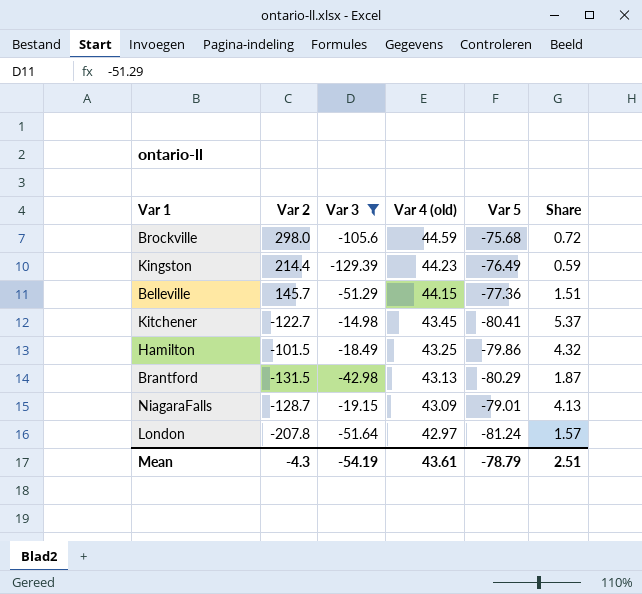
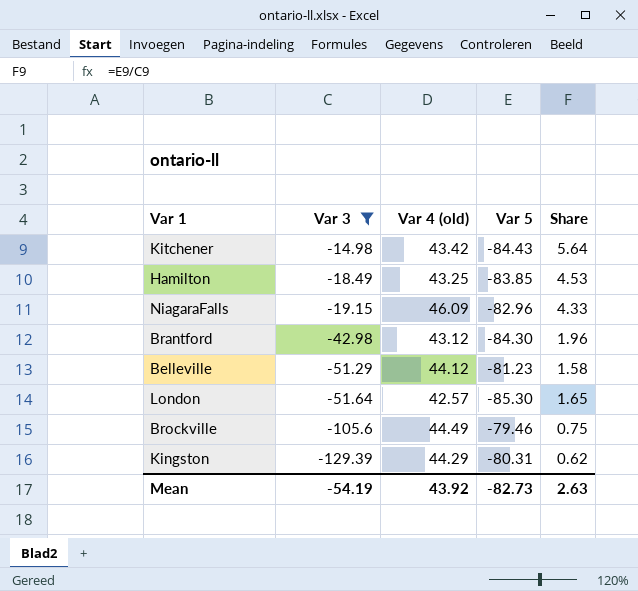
row order: Var 4 (old) descending -> Var 3 descending
column Var 2 | position: 2 -> none
Kitchener | Var 4 (old): 43.45 -> 43.42
Kitchener | Var 5: -80.41 -> -84.43
Kitchener | Share: 5.37 -> 5.64
Hamilton | Var 5: -79.86 -> -83.85
Hamilton | Share: 4.32 -> 4.53
NiagaraFalls | Var 4 (old): 43.09 -> 46.09
NiagaraFalls | Var 5: -79.01 -> -82.96
NiagaraFalls | Share: 4.13 -> 4.33
Brantford | Var 4 (old): 43.13 -> 43.12
Brantford | Var 5: -80.29 -> -84.30
Brantford | Share: 1.87 -> 1.96
Belleville | Var 4 (old): 44.15 -> 44.12
Belleville | Var 5: -77.36 -> -81.23
Belleville | Share: 1.51 -> 1.58
London | Var 4 (old): 42.97 -> 42.57
London | Var 5: -81.24 -> -85.30
London | Share: 1.57 -> 1.65
Brockville | Var 4 (old): 44.59 -> 44.49
Brockville | Var 5: -75.68 -> -79.46
Brockville | Share: 0.72 -> 0.75
Kingston | Var 4 (old): 44.23 -> 44.29
Kingston | Var 5: -76.49 -> -80.31
Kingston | Share: 0.59 -> 0.62
Mean | Var 4 (old): 43.61 -> 43.92
Mean | Var 5: -78.79 -> -82.73
Mean | Share: 2.51 -> 2.63

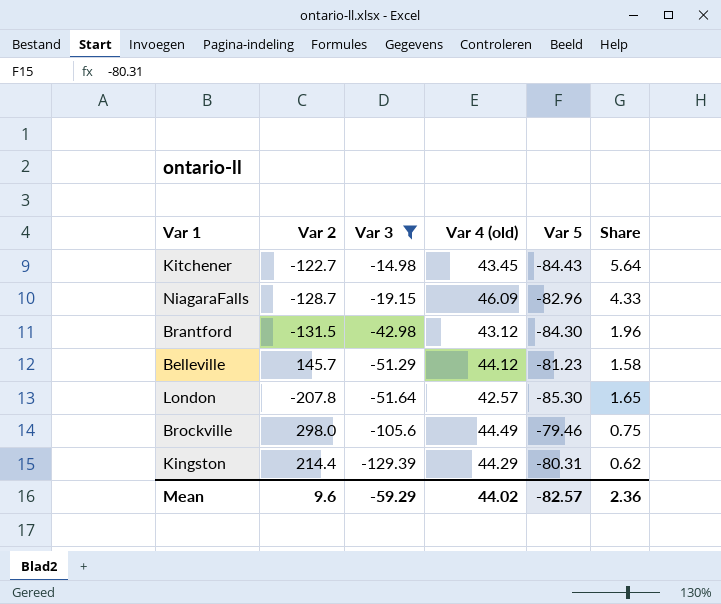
column Var 2 | position: none -> 2
row Hamilton: -18.49 | 43.25 | -83.85 | 4.53 -> none
Kitchener | Var 4 (old): 43.42 -> 43.45
Mean | Var 3: -54.19 -> -59.29
Mean | Var 4 (old): 43.92 -> 44.02
Mean | Var 5: -82.73 -> -82.57
Mean | Share: 2.63 -> 2.36

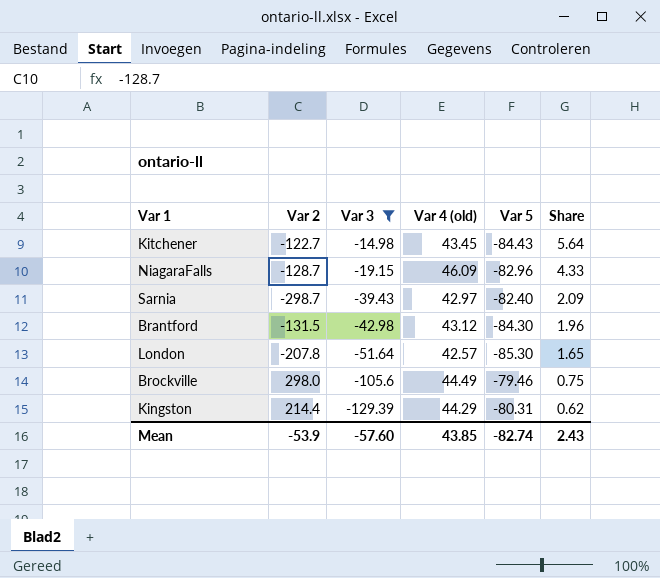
row Belleville: 145.7 | -51.29 | 44.12 | -81.23 | 1.58 -> none
row Sarnia: none -> -298.7 | -39.43 | 42.97 | -82.40 | 2.09
Mean | Var 2: 9.6 -> -53.9
Mean | Var 3: -59.29 -> -57.60
Mean | Var 4 (old): 44.02 -> 43.85
Mean | Var 5: -82.57 -> -82.74
Mean | Share: 2.36 -> 2.43

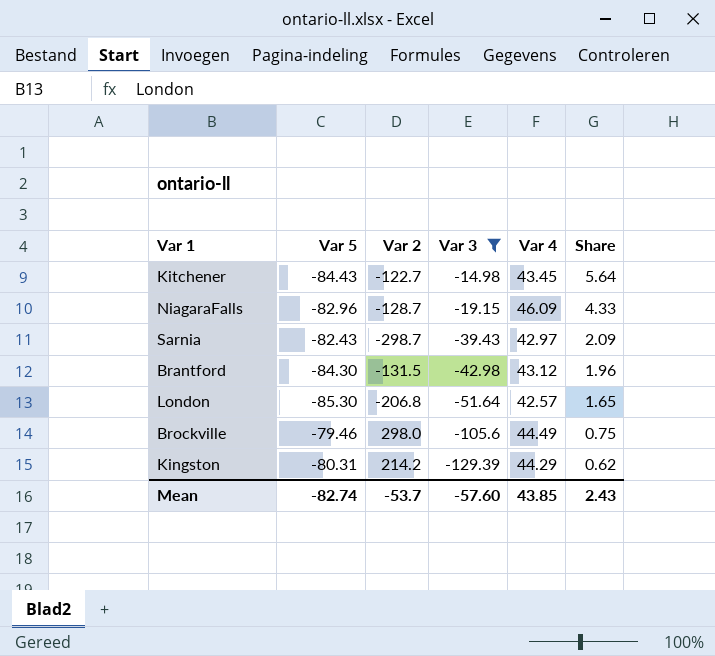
column Var 5 | position: 5 -> 2
column name: Var 4 (old) -> Var 4
Sarnia | Var 5: -82.40 -> -82.43
London | Var 2: -207.8 -> -206.8
Kingston | Var 2: 214.4 -> 214.2
Mean | Var 2: -53.9 -> -53.7

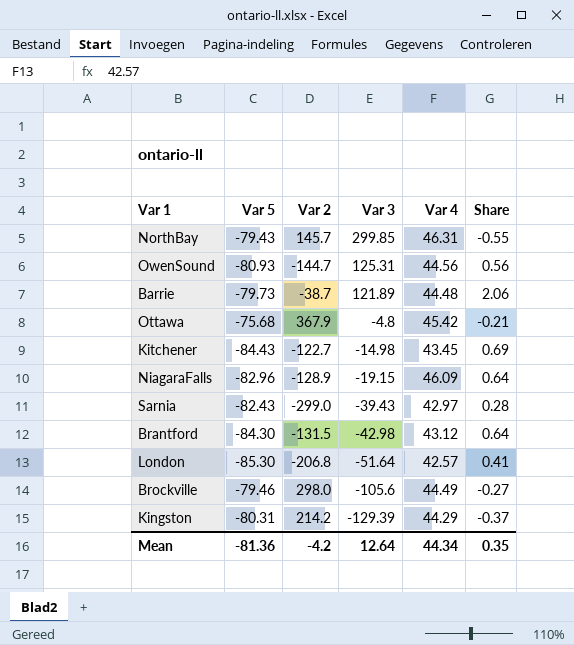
filter: Var 3 <= -14.98 -> none
column Share | formula: [Var 5] / [Var 3] -> [Var 5] / [Var 2]
NiagaraFalls | Var 2: -128.7 -> -128.9
Sarnia | Var 2: -298.7 -> -299.0
Mean | Var 5: -82.74 -> -81.36
Mean | Var 2: -53.7 -> -4.2
Mean | Var 3: -57.60 -> 12.64
Mean | Var 4: 43.85 -> 44.34
Mean | Share: 2.43 -> 0.35

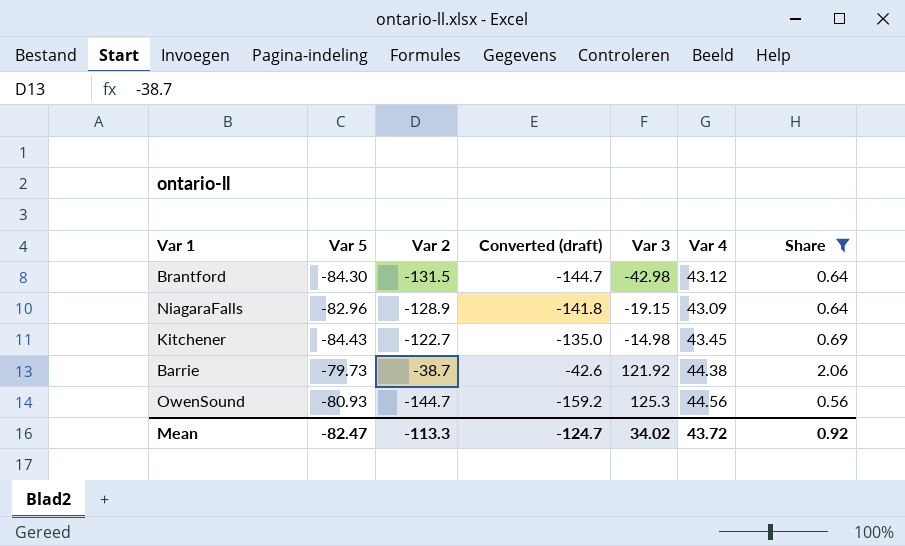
filter: none -> Share >= 0.56
row order: Var 3 descending -> Var 3 ascending
column Converted (draft) | formula: none -> [Var 2] * 1.1
NiagaraFalls | Var 4: 46.09 -> 43.09
Barrie | Var 3: 121.89 -> 121.92
Barrie | Var 4: 44.48 -> 44.38
OwenSound | Var 3: 125.31 -> 125.3
Mean | Var 5: -81.36 -> -82.47
Mean | Var 2: -4.2 -> -113.3
Mean | Var 3: 12.64 -> 34.02
Mean | Var 4: 44.34 -> 43.72
Mean | Share: 0.35 -> 0.92

